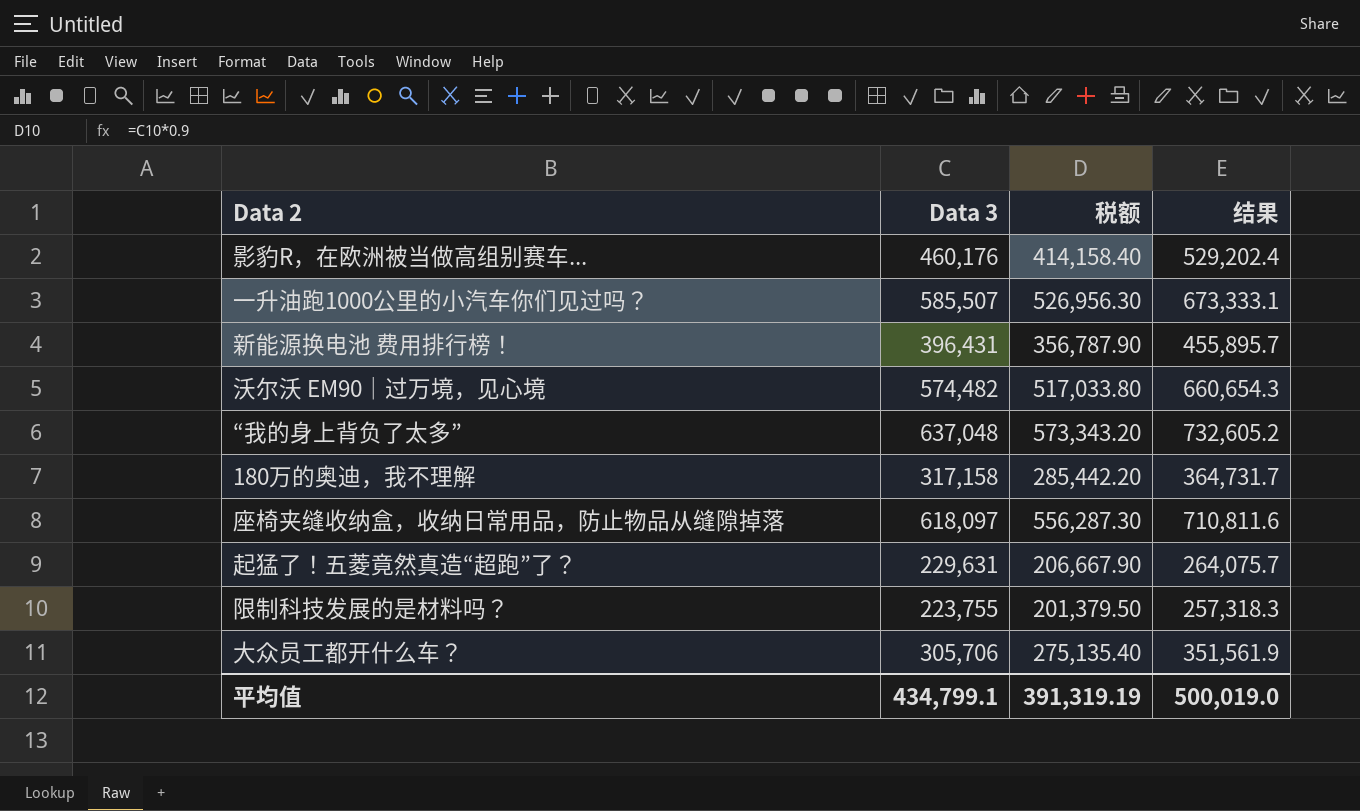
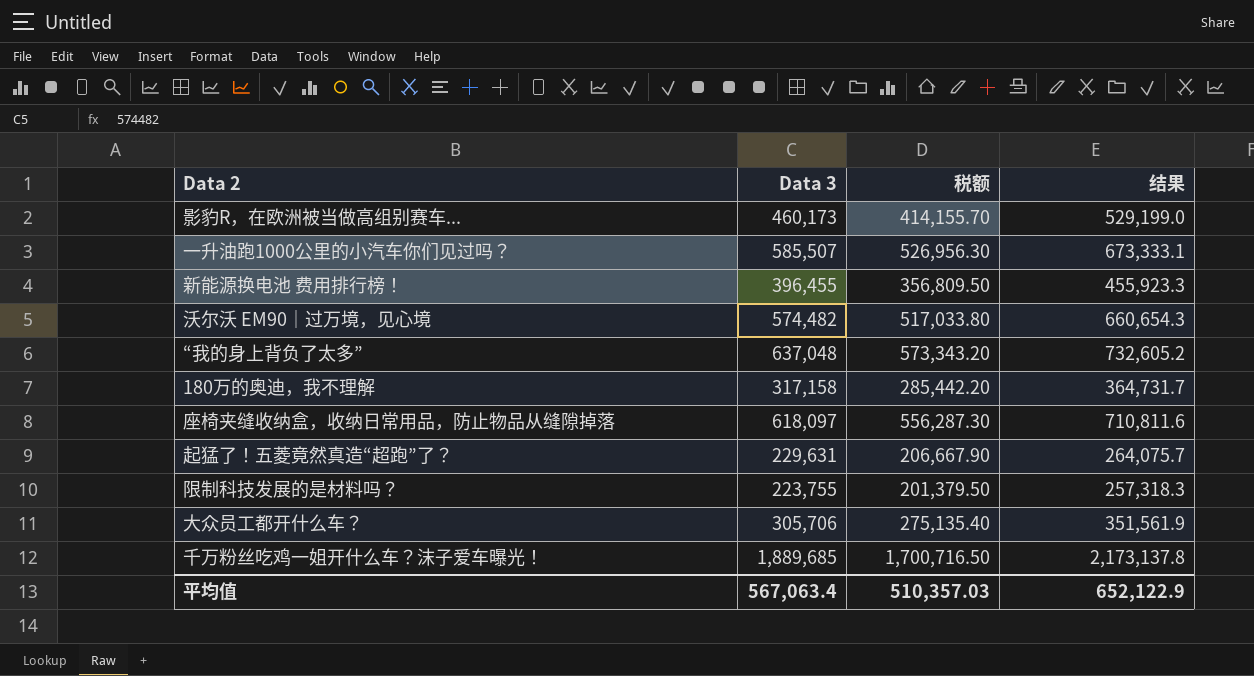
影豹R，在欧洲被当做高组别赛车... | Data 3: 460,176 -> 460,173
影豹R，在欧洲被当做高组别赛车... | 税额: 414,158.40 -> 414,155.70
影豹R，在欧洲被当做高组别赛车... | 结果: 529,202.4 -> 529,199.0
新能源换电池 费用排行榜！ | Data 3: 396,431 -> 396,455
新能源换电池 费用排行榜！ | 税额: 356,787.90 -> 356,809.50
新能源换电池 费用排行榜！ | 结果: 455,895.7 -> 455,923.3
row 千万粉丝吃鸡一姐开什么车？沫子爱车曝光！: none -> 1,889,685 | 1,700,716.50 | 2,173,137.8
平均值 | Data 3: 434,799.1 -> 567,063.4
平均值 | 税额: 391,319.19 -> 510,357.03
平均值 | 结果: 500,019.0 -> 652,122.9

